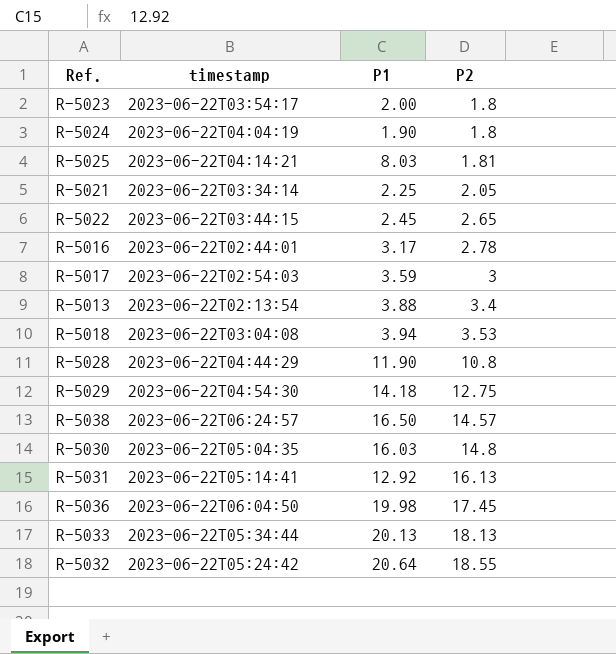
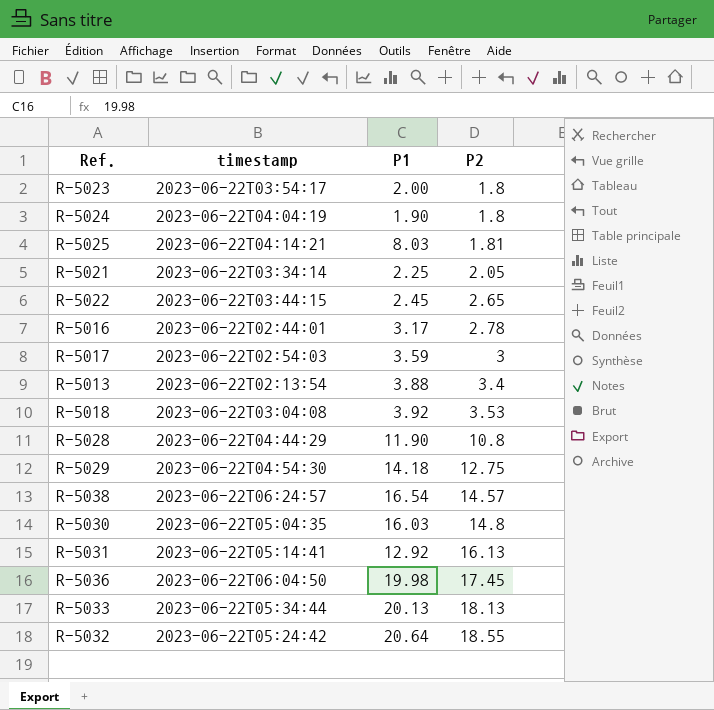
R-5018 | P1: 3.94 -> 3.92
R-5038 | P1: 16.50 -> 16.54

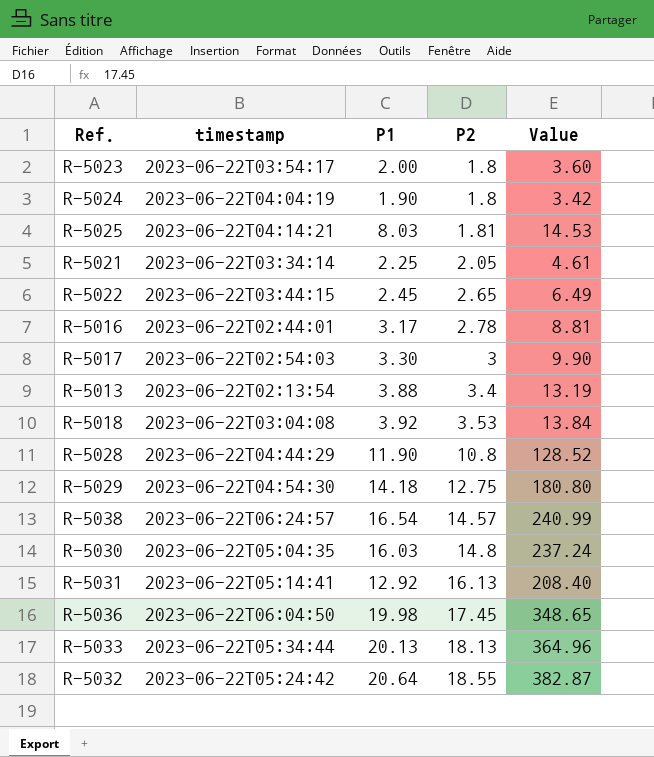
column Value | formula: none -> [P1] * [P2]
R-5017 | P1: 3.59 -> 3.30

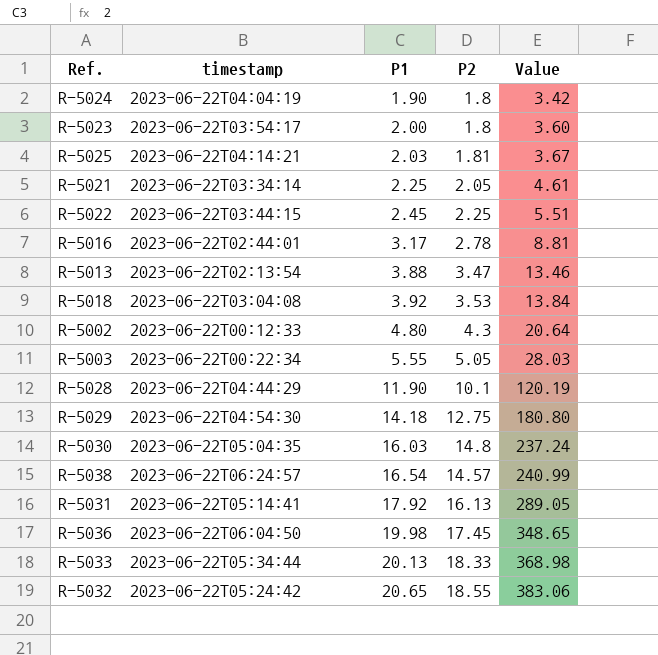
row order: P2 ascending -> P1 ascending
row R-5017: 2023-06-22T02:54:03 | 3.30 | 3 | 9.90 -> none
R-5025 | P1: 8.03 -> 2.03
R-5025 | Value: 14.53 -> 3.67
R-5022 | P2: 2.65 -> 2.25
R-5022 | Value: 6.49 -> 5.51
R-5013 | P2: 3.4 -> 3.47
R-5013 | Value: 13.19 -> 13.46
row R-5002: none -> 2023-06-22T00:12:33 | 4.80 | 4.3 | 20.64
row R-5003: none -> 2023-06-22T00:22:34 | 5.55 | 5.05 | 28.03
R-5028 | P2: 10.8 -> 10.1
R-5028 | Value: 128.52 -> 120.19
R-5031 | P1: 12.92 -> 17.92
R-5031 | Value: 208.40 -> 289.05
R-5033 | P2: 18.13 -> 18.33
R-5033 | Value: 364.96 -> 368.98
R-5032 | P1: 20.64 -> 20.65
R-5032 | Value: 382.87 -> 383.06

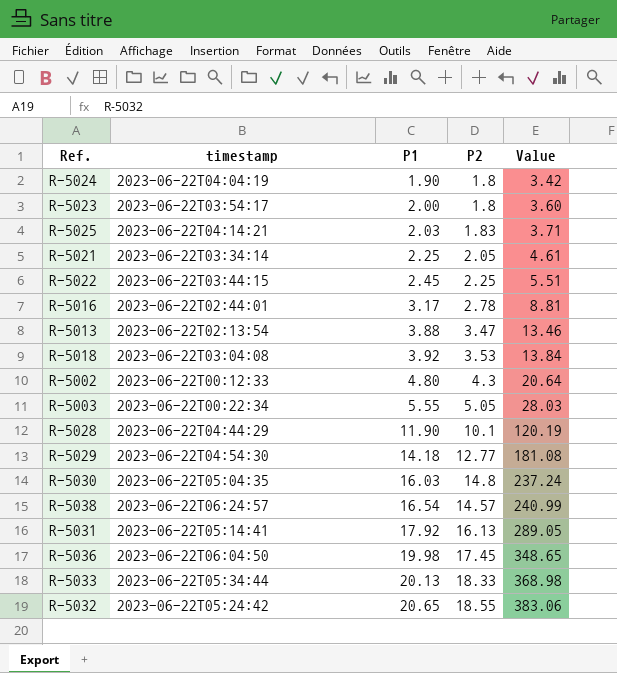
R-5025 | P2: 1.81 -> 1.83
R-5025 | Value: 3.67 -> 3.71
R-5029 | P2: 12.75 -> 12.77
R-5029 | Value: 180.80 -> 181.08

